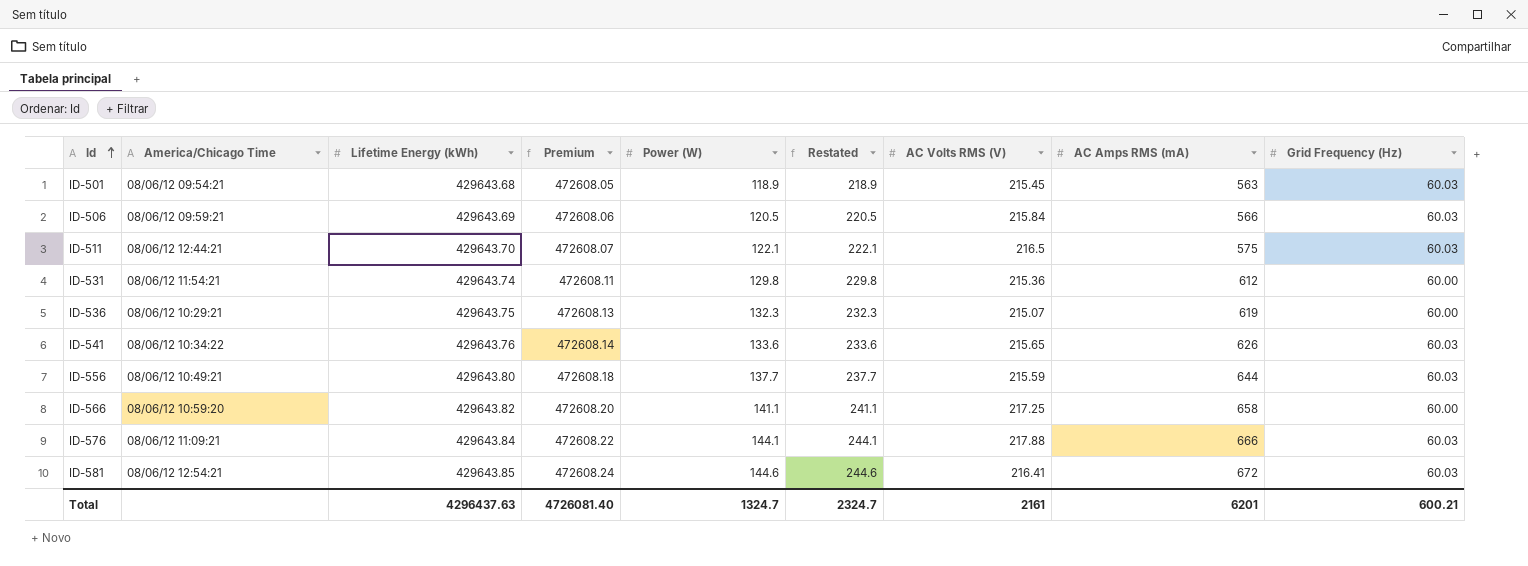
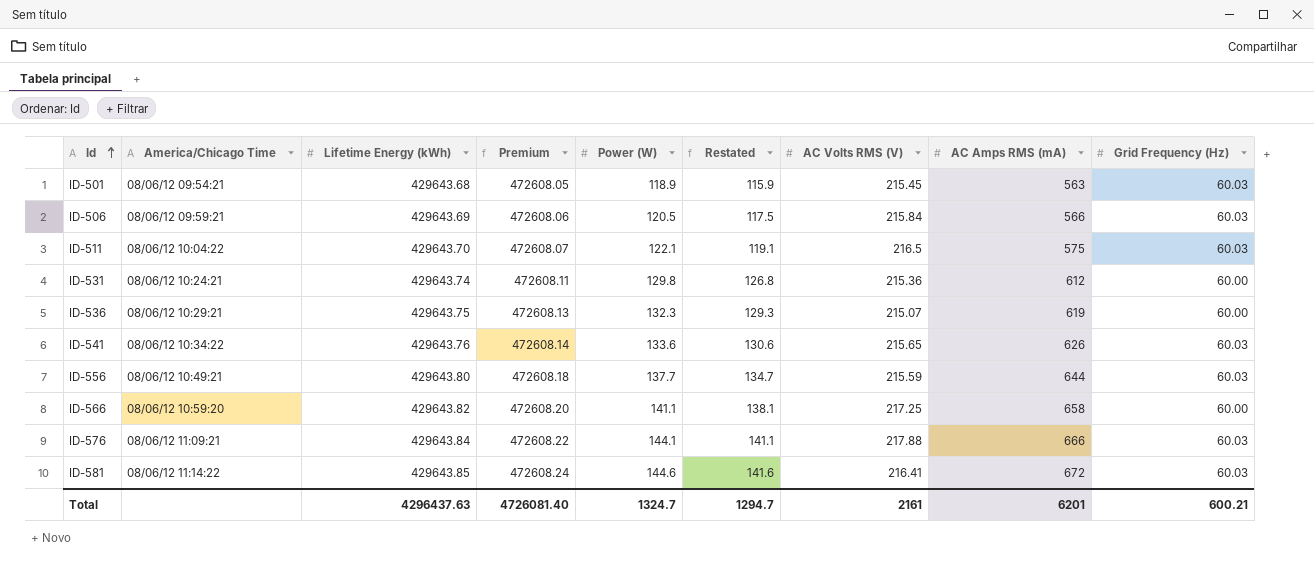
column Restated | formula: [Power (W)] + 100 -> [Power (W)] - 3
ID-511 | America/Chicago Time: 08/06/12 12:44:21 -> 08/06/12 10:04:22
ID-531 | America/Chicago Time: 08/06/12 11:54:21 -> 08/06/12 10:24:21
ID-581 | America/Chicago Time: 08/06/12 12:54:21 -> 08/06/12 11:14:22
Total | Restated: 2324.7 -> 1294.7

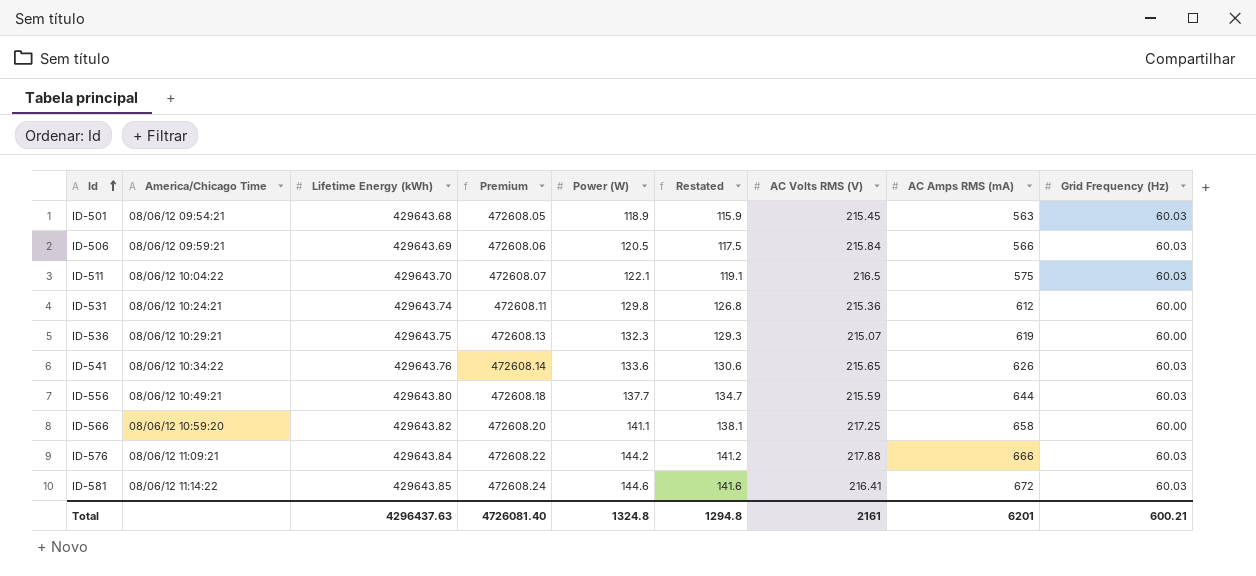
ID-576 | Power (W): 144.1 -> 144.2
ID-576 | Restated: 141.1 -> 141.2
Total | Power (W): 1324.7 -> 1324.8
Total | Restated: 1294.7 -> 1294.8

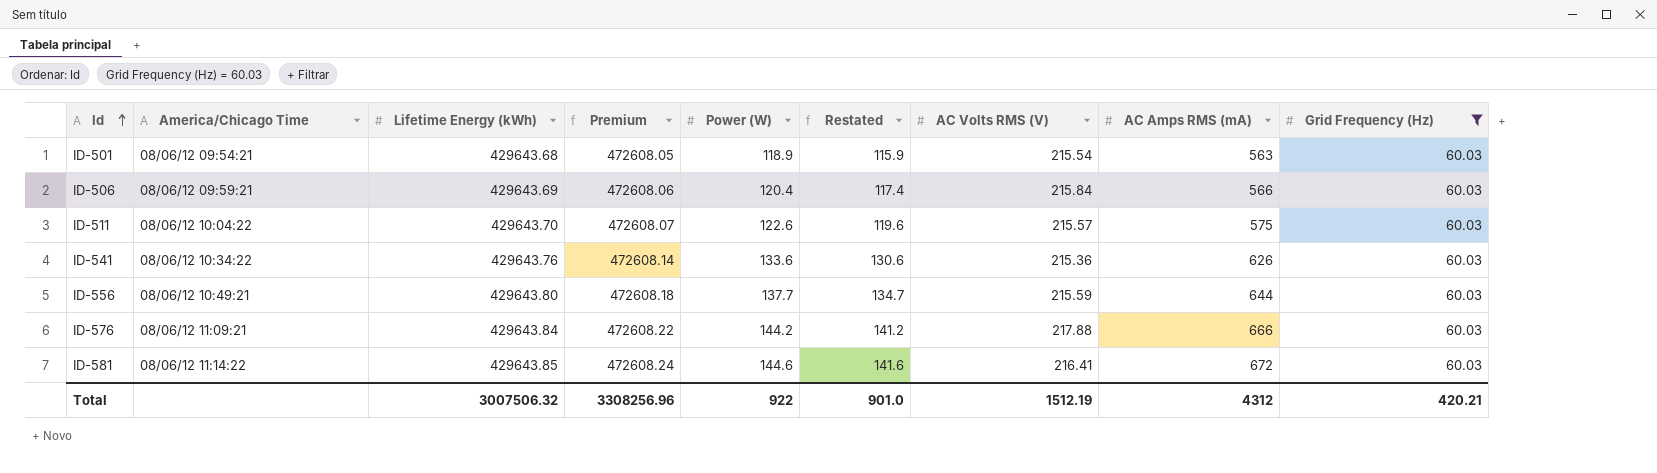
filter: none -> Grid Frequency (Hz) = 60.03
ID-501 | AC Volts RMS (V): 215.45 -> 215.54
ID-506 | Power (W): 120.5 -> 120.4
ID-506 | Restated: 117.5 -> 117.4
ID-511 | Power (W): 122.1 -> 122.6
ID-511 | Restated: 119.1 -> 119.6
ID-511 | AC Volts RMS (V): 216.5 -> 215.57
ID-541 | AC Volts RMS (V): 215.65 -> 215.36
Total | Lifetime Energy (kWh): 4296437.63 -> 3007506.32
Total | Premium: 4726081.40 -> 3308256.96
Total | Power (W): 1324.8 -> 922
Total | Restated: 1294.8 -> 901.0
Total | AC Volts RMS (V): 2161 -> 1512.19
Total | AC Amps RMS (mA): 6201 -> 4312
Total | Grid Frequency (Hz): 600.21 -> 420.21

